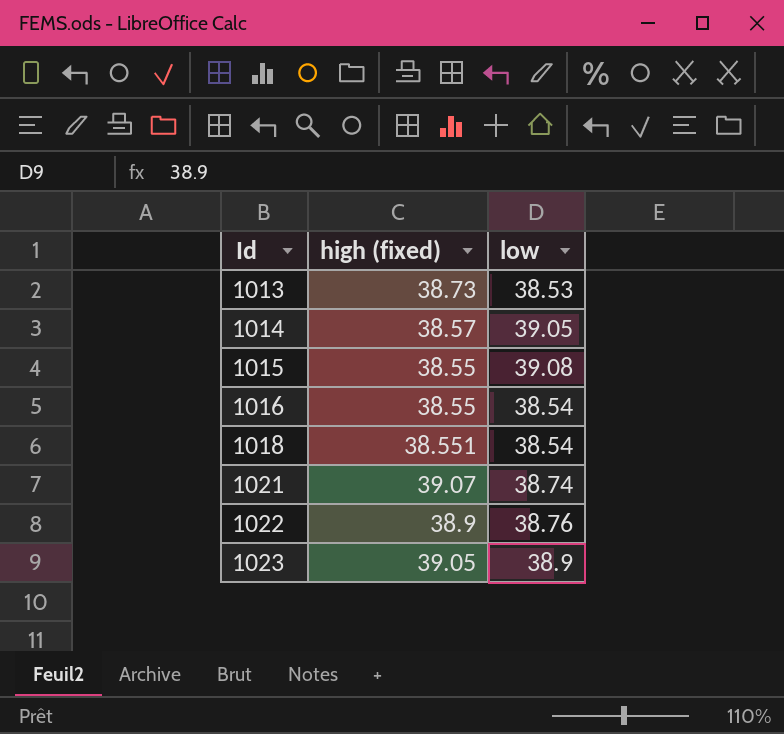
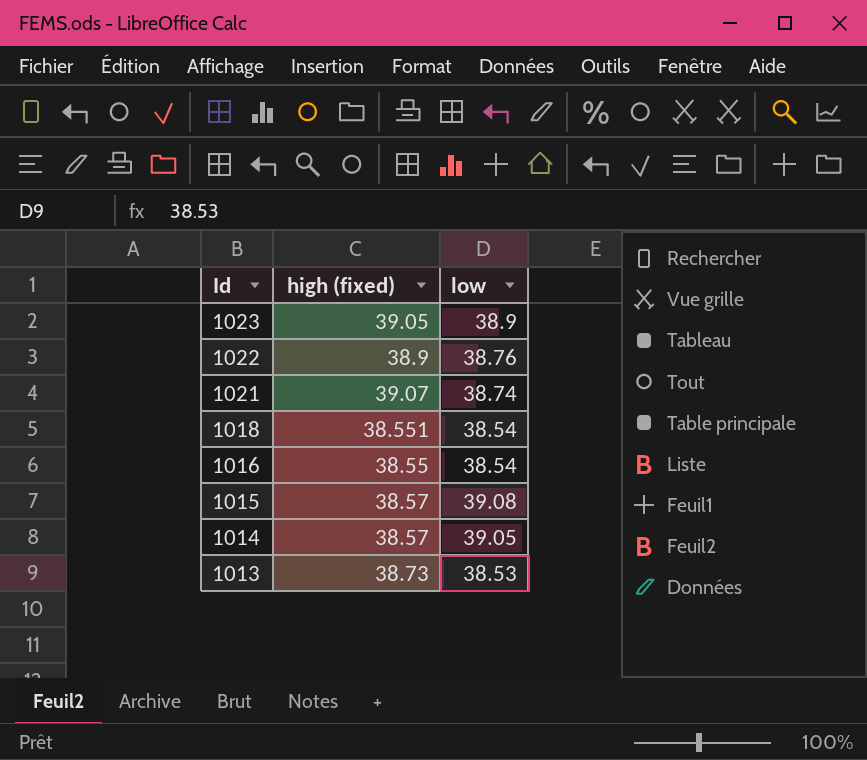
row order: Id ascending -> Id descending
1015 | high (fixed): 38.55 -> 38.57

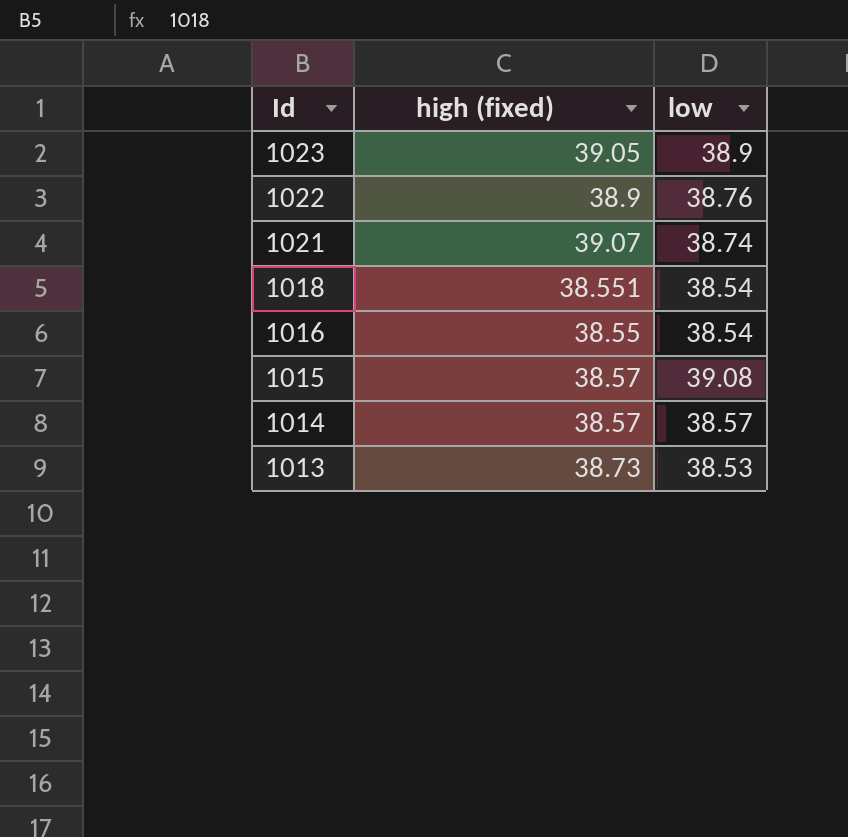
1014 | low: 39.05 -> 38.57

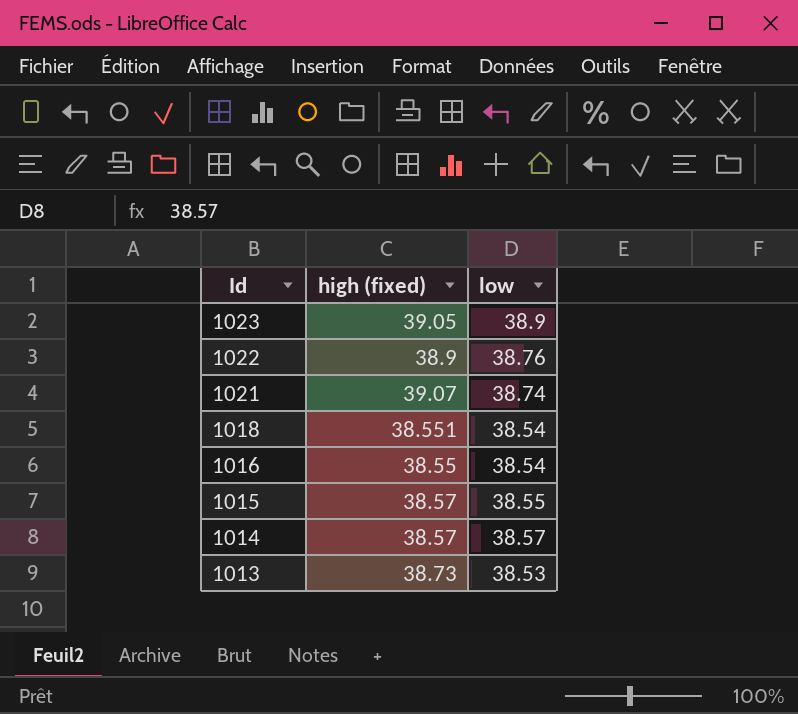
1015 | low: 39.08 -> 38.55

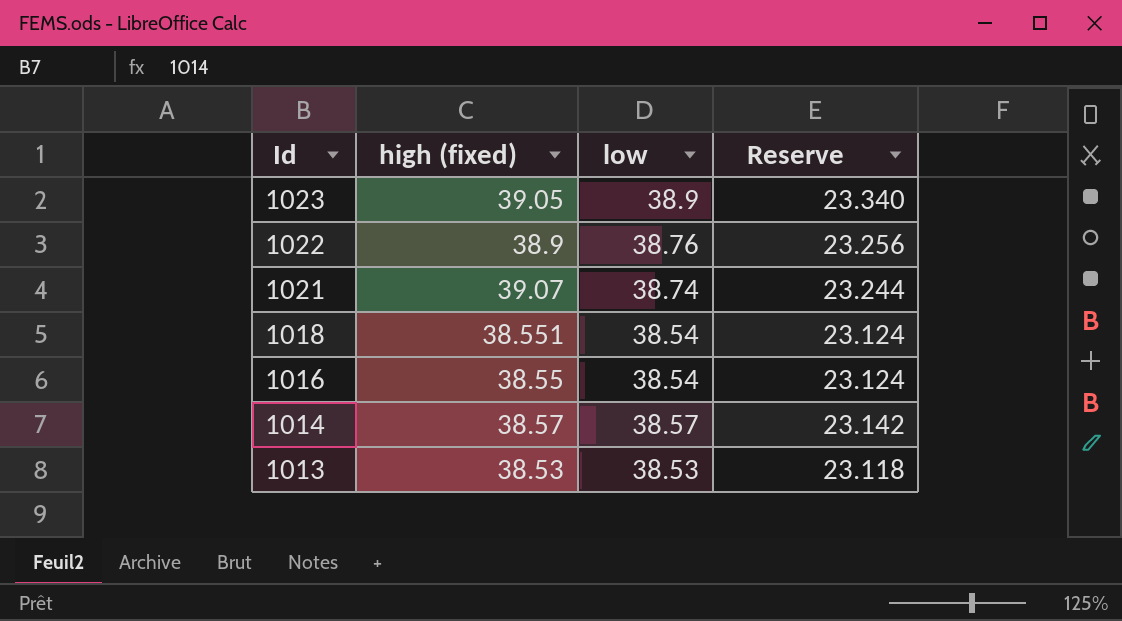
column Reserve | formula: none -> [low] * 0.6
row 1015: 38.57 | 38.55 -> none
1013 | high (fixed): 38.73 -> 38.53

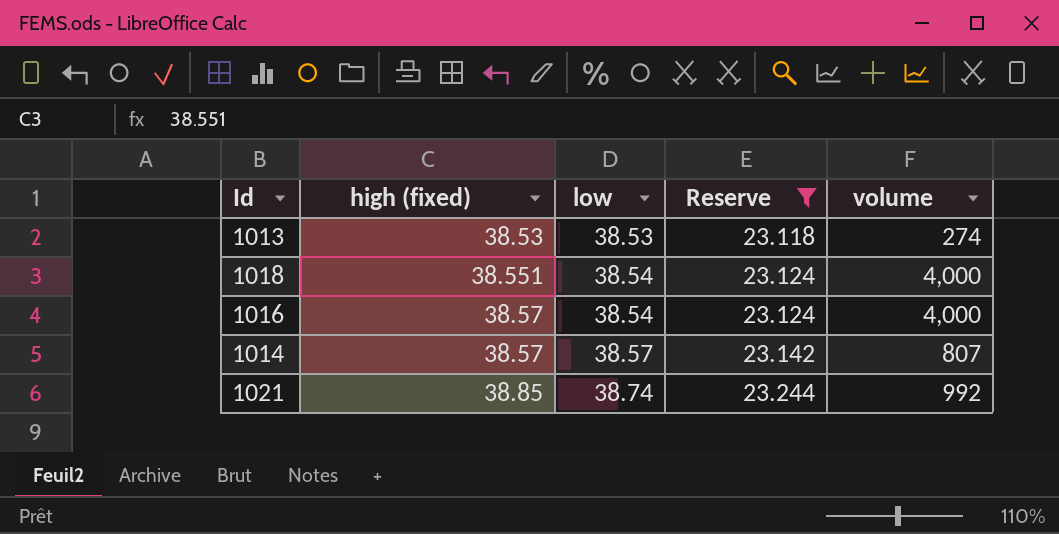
filter: none -> Reserve <= 23.244
row order: Id descending -> high (fixed) ascending
column volume | position: none -> 5
1016 | high (fixed): 38.55 -> 38.57
1021 | high (fixed): 39.07 -> 38.85

